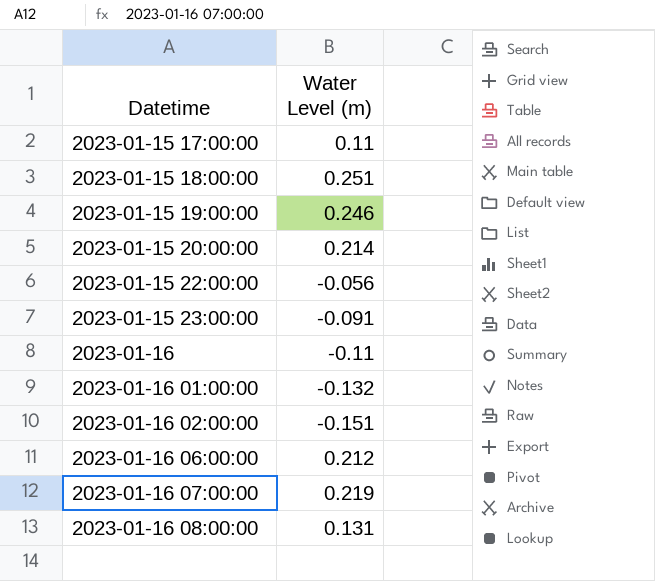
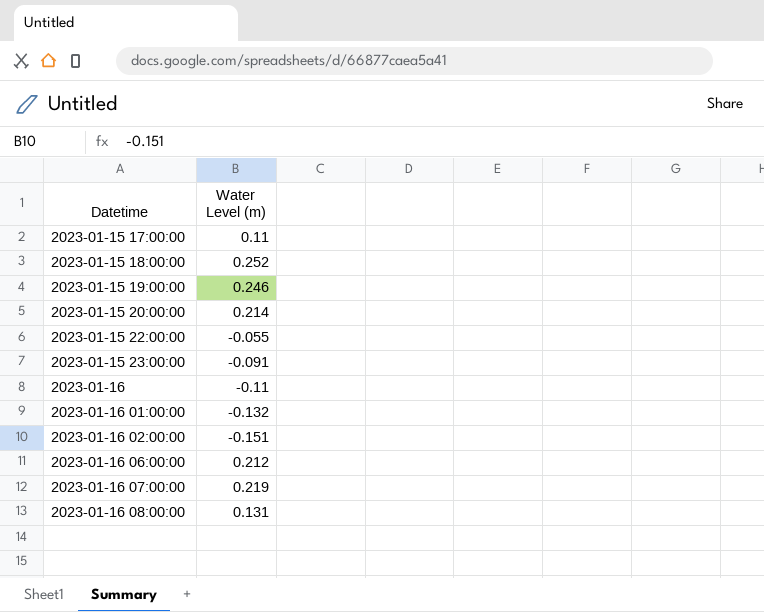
2023-01-15 18:00:00 | Water Level (m): 0.251 -> 0.252
2023-01-15 22:00:00 | Water Level (m): -0.056 -> -0.055

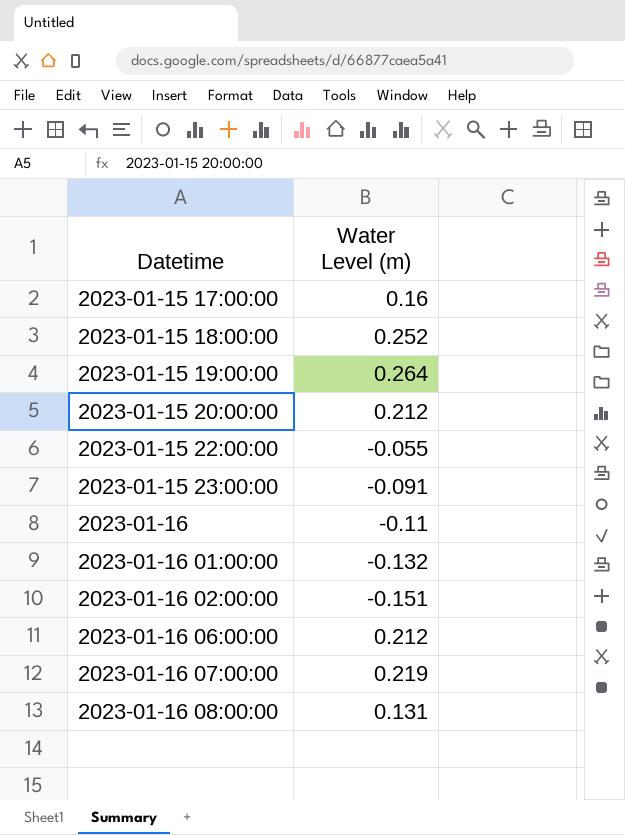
2023-01-15 17:00:00 | Water Level (m): 0.11 -> 0.16
2023-01-15 19:00:00 | Water Level (m): 0.246 -> 0.264
2023-01-15 20:00:00 | Water Level (m): 0.214 -> 0.212

